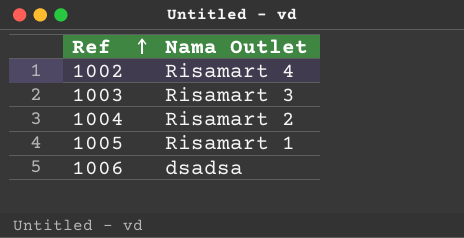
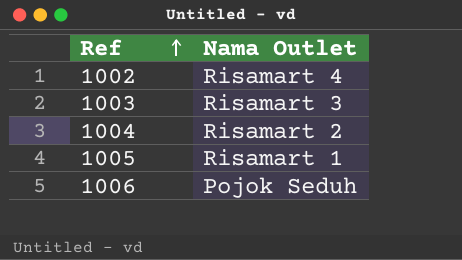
1006 | Nama Outlet: dsadsa -> Pojok Seduh

